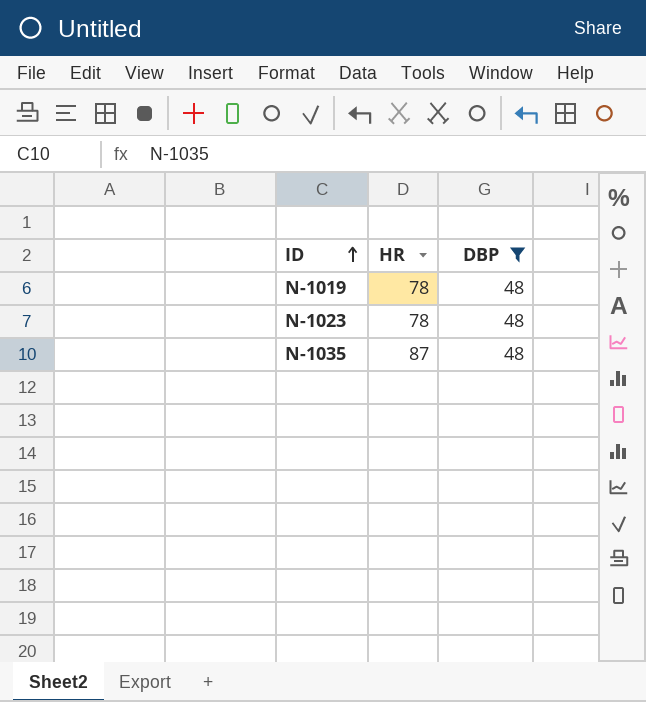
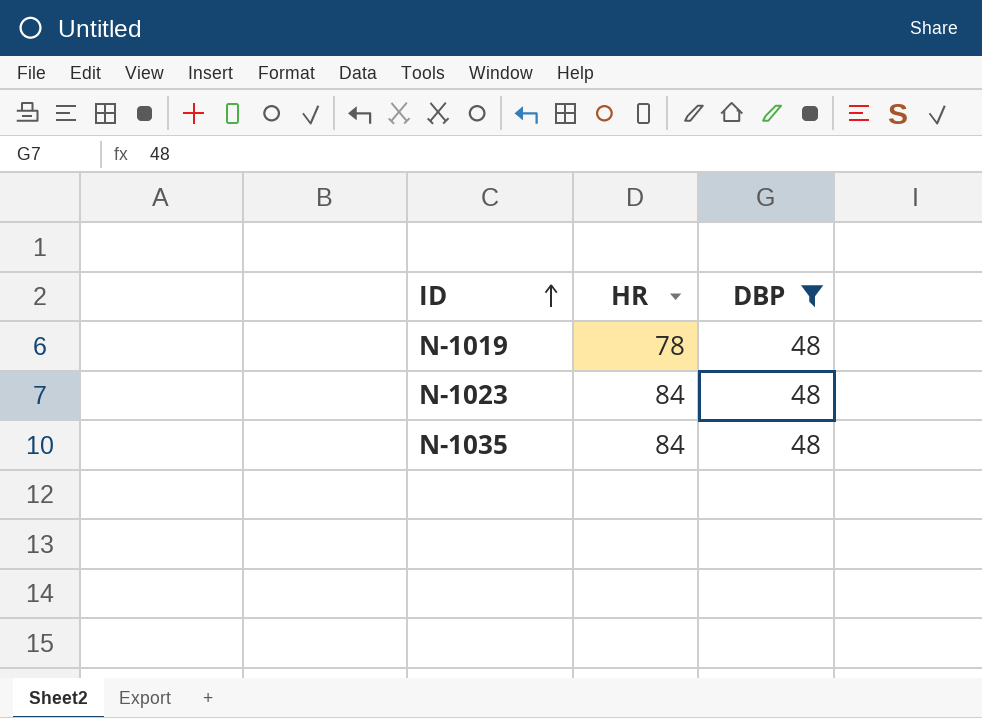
N-1023 | HR: 78 -> 84
N-1035 | HR: 87 -> 84

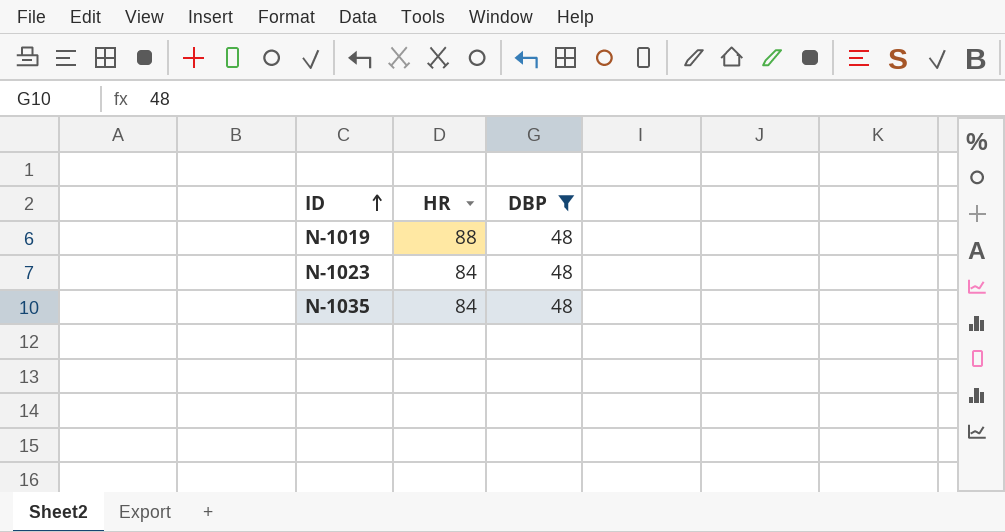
N-1019 | HR: 78 -> 88

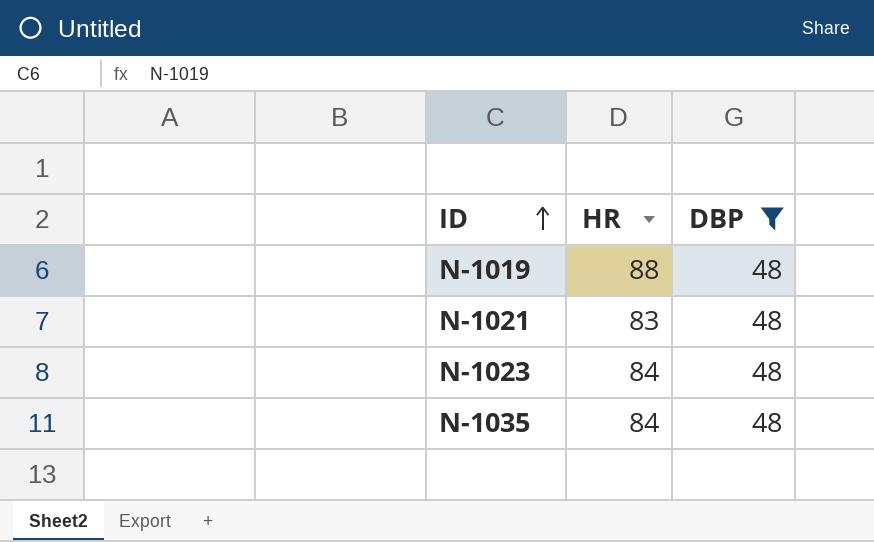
row N-1021: none -> 83 | 48

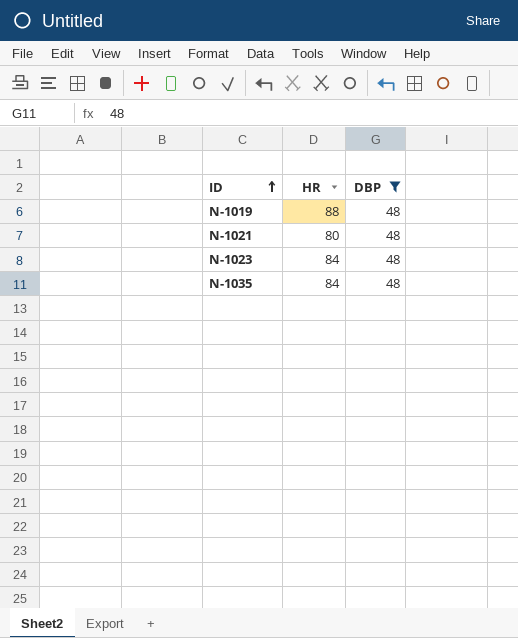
N-1021 | HR: 83 -> 80

